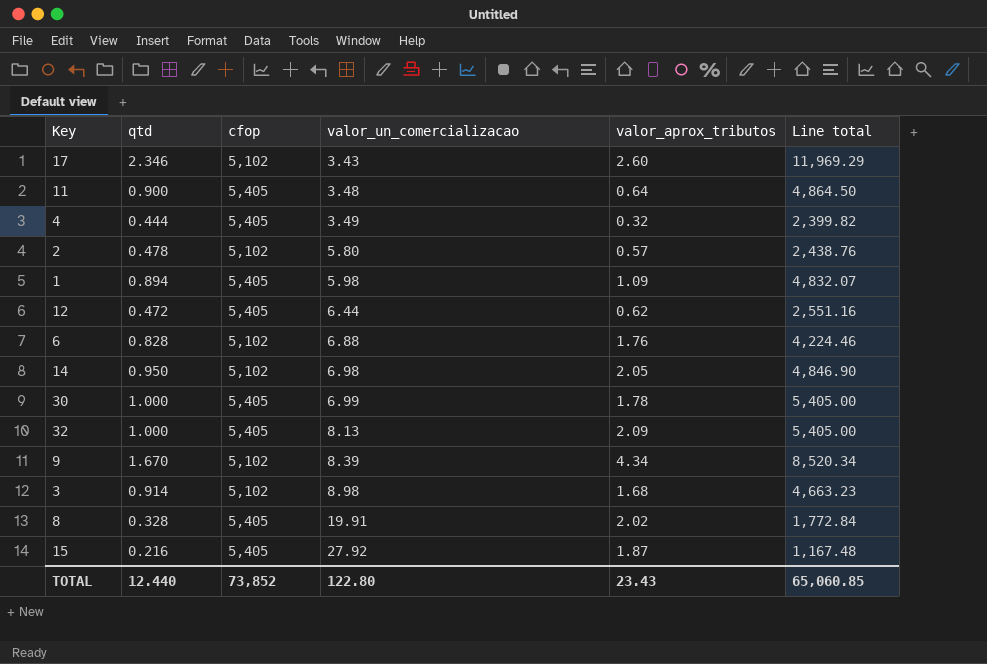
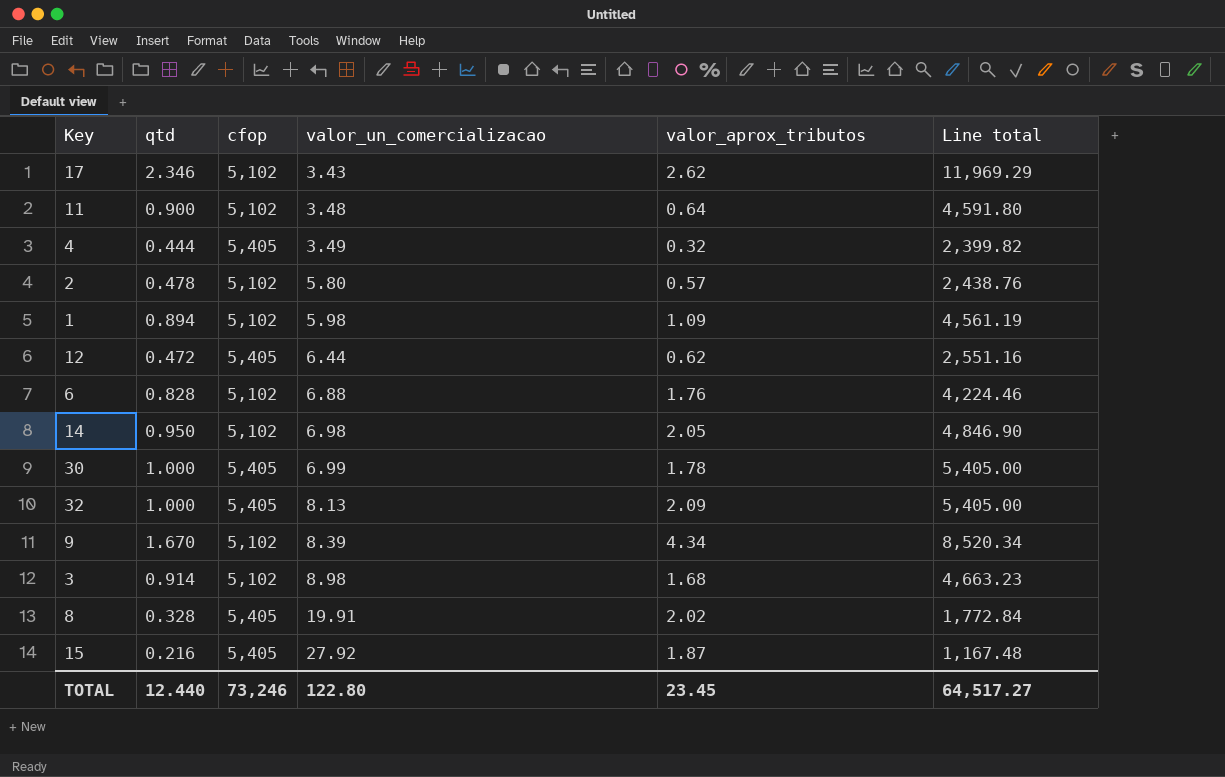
17 | valor_aprox_tributos: 2.60 -> 2.62
11 | cfop: 5,405 -> 5,102
11 | Line total: 4,864.50 -> 4,591.80
1 | cfop: 5,405 -> 5,102
1 | Line total: 4,832.07 -> 4,561.19
TOTAL | cfop: 73,852 -> 73,246
TOTAL | valor_aprox_tributos: 23.43 -> 23.45
TOTAL | Line total: 65,060.85 -> 64,517.27

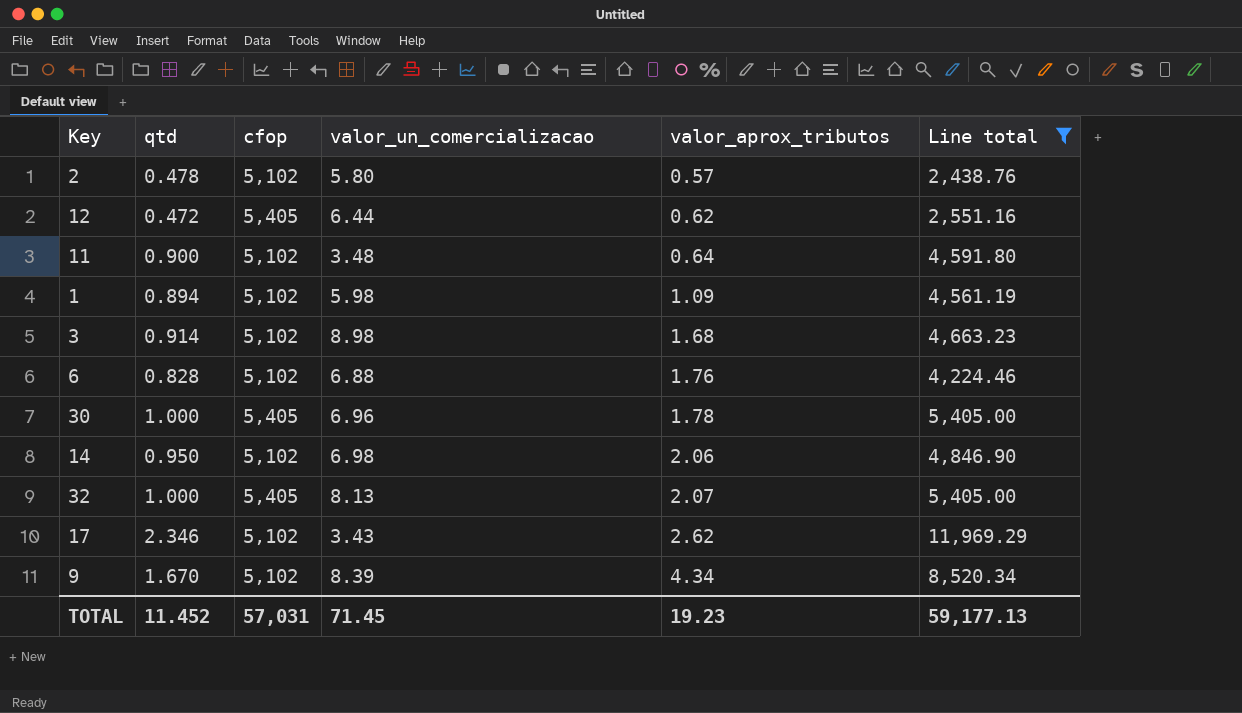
filter: none -> Line total >= 2,438.76
row order: valor_un_comercializacao ascending -> valor_aprox_tributos ascending
30 | valor_un_comercializacao: 6.99 -> 6.96
14 | valor_aprox_tributos: 2.05 -> 2.06
32 | valor_aprox_tributos: 2.09 -> 2.07
TOTAL | qtd: 12.440 -> 11.452
TOTAL | cfop: 73,246 -> 57,031
TOTAL | valor_un_comercializacao: 122.80 -> 71.45
TOTAL | valor_aprox_tributos: 23.45 -> 19.23
TOTAL | Line total: 64,517.27 -> 59,177.13

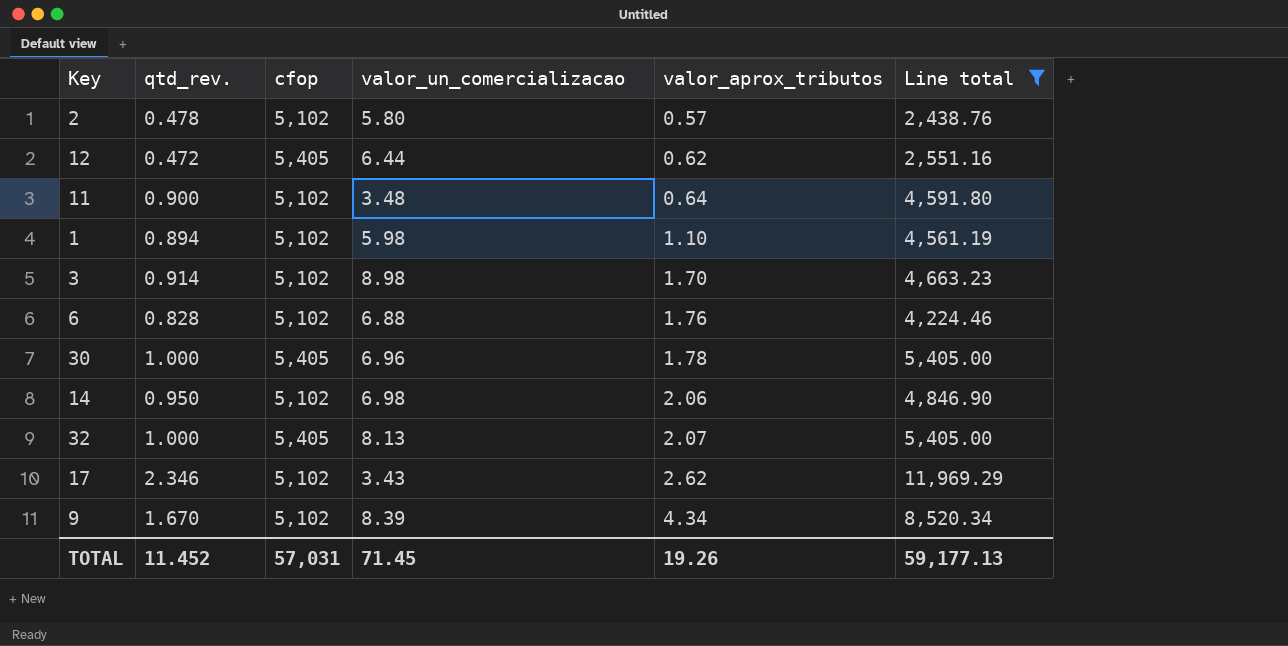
column name: qtd -> qtd_rev.
1 | valor_aprox_tributos: 1.09 -> 1.10
3 | valor_aprox_tributos: 1.68 -> 1.70
TOTAL | valor_aprox_tributos: 19.23 -> 19.26

